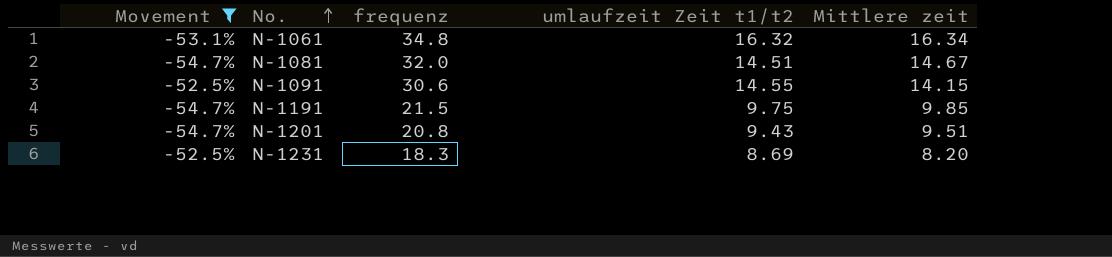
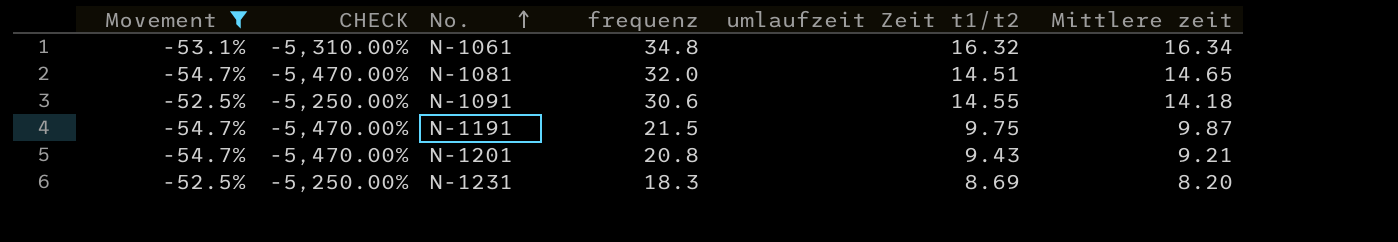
column CHECK | formula: none -> [Movement] * 100
N-1081 | Mittlere zeit: 14.67 -> 14.65
N-1091 | Mittlere zeit: 14.15 -> 14.18
N-1191 | Mittlere zeit: 9.85 -> 9.87
N-1201 | Mittlere zeit: 9.51 -> 9.21

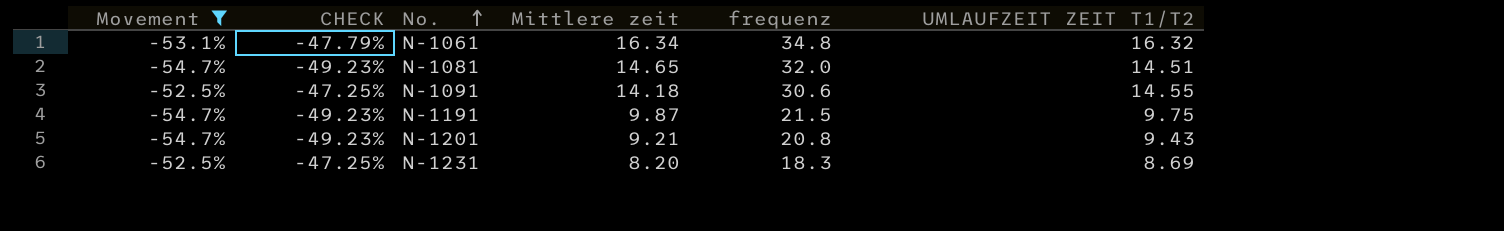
column CHECK | formula: [Movement] * 100 -> [Movement] * 0.9
column Mittlere zeit | position: 6 -> 4
column name: umlaufzeit Zeit t1/t2 -> UMLAUFZEIT ZEIT T1/T2

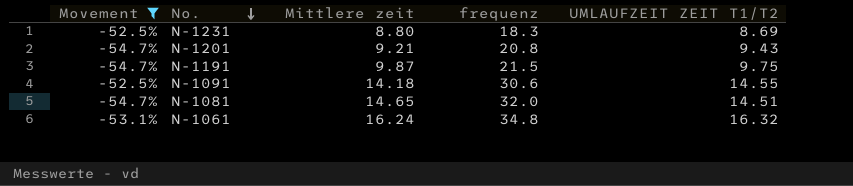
row order: No. ascending -> No. descending
column CHECK | formula: [Movement] * 0.9 -> none
N-1231 | Mittlere zeit: 8.20 -> 8.80
N-1061 | Mittlere zeit: 16.34 -> 16.24

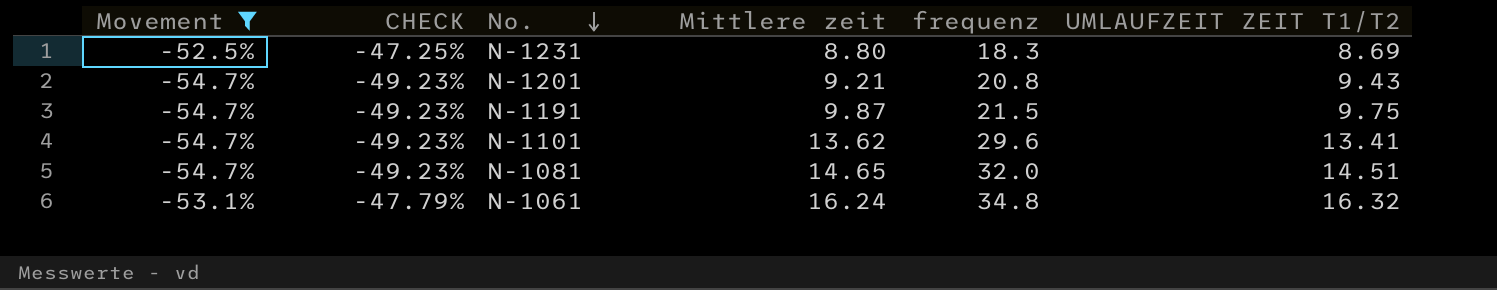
column CHECK | formula: none -> [Movement] * 0.9
row N-1091: -52.5% | 14.18 | 30.6 | 14.55 -> none
row N-1101: none -> -54.7% | -49.23% | 13.62 | 29.6 | 13.41

